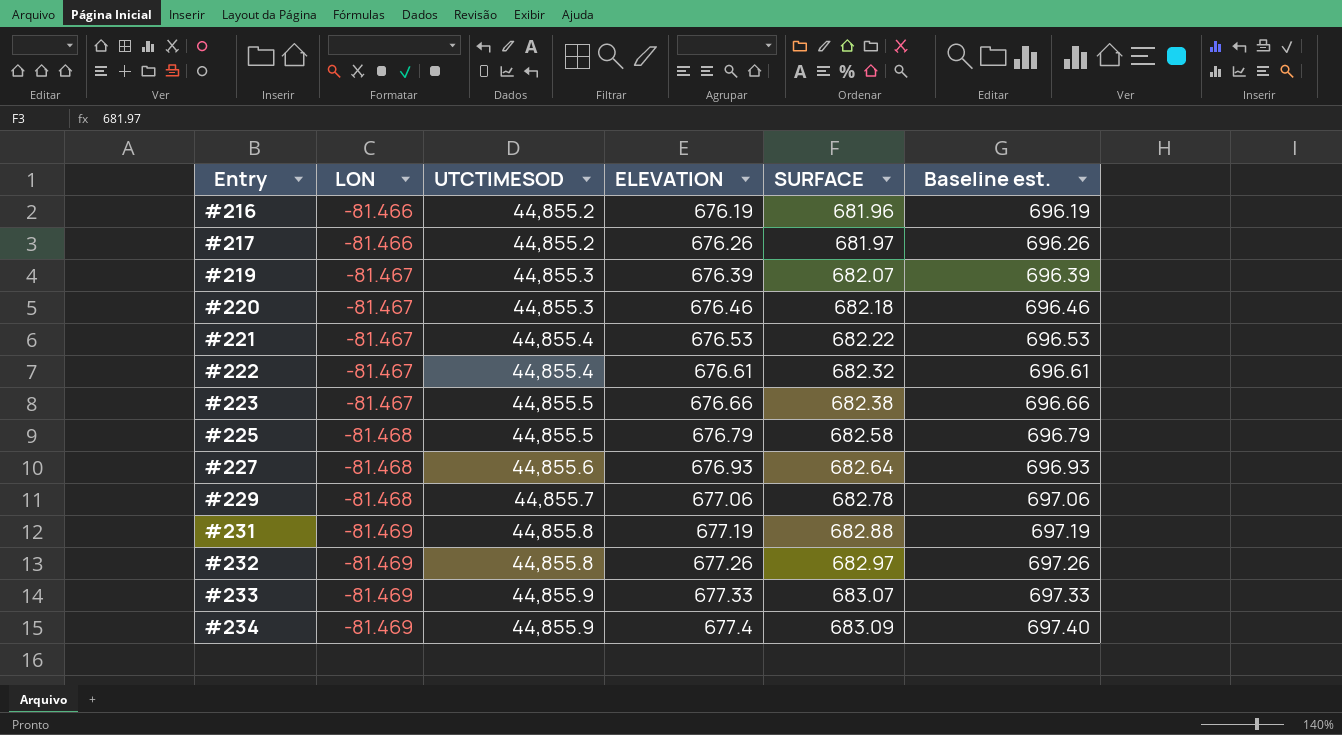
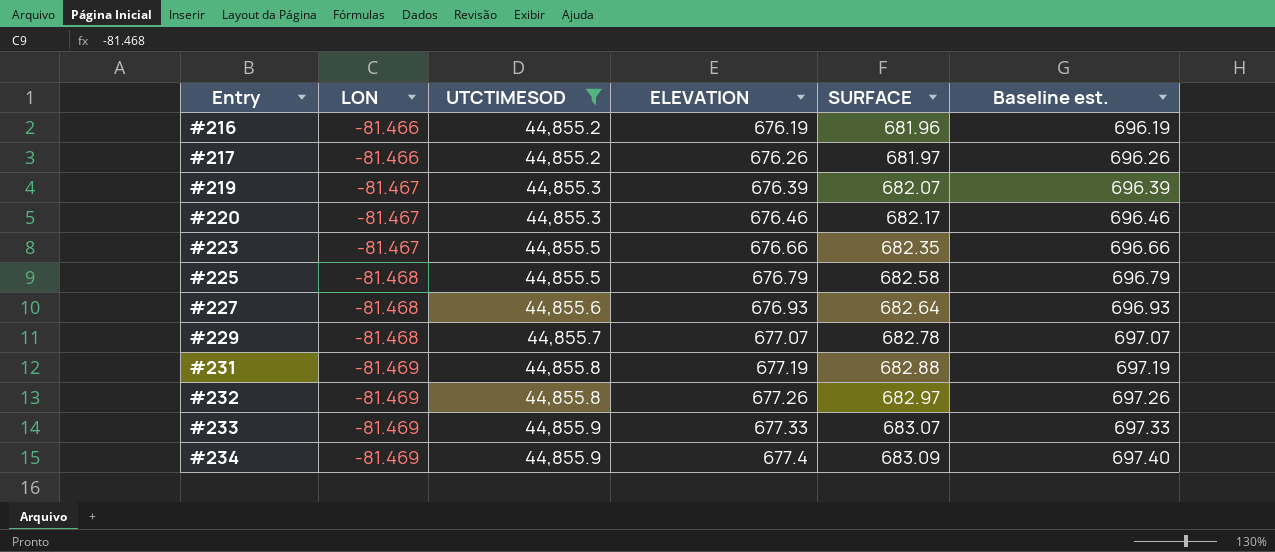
filter: none -> UTCTIMESOD != 44,855.4
#220 | SURFACE: 682.18 -> 682.17
#223 | SURFACE: 682.38 -> 682.35
#229 | ELEVATION: 677.06 -> 677.07
#229 | Baseline est.: 697.06 -> 697.07

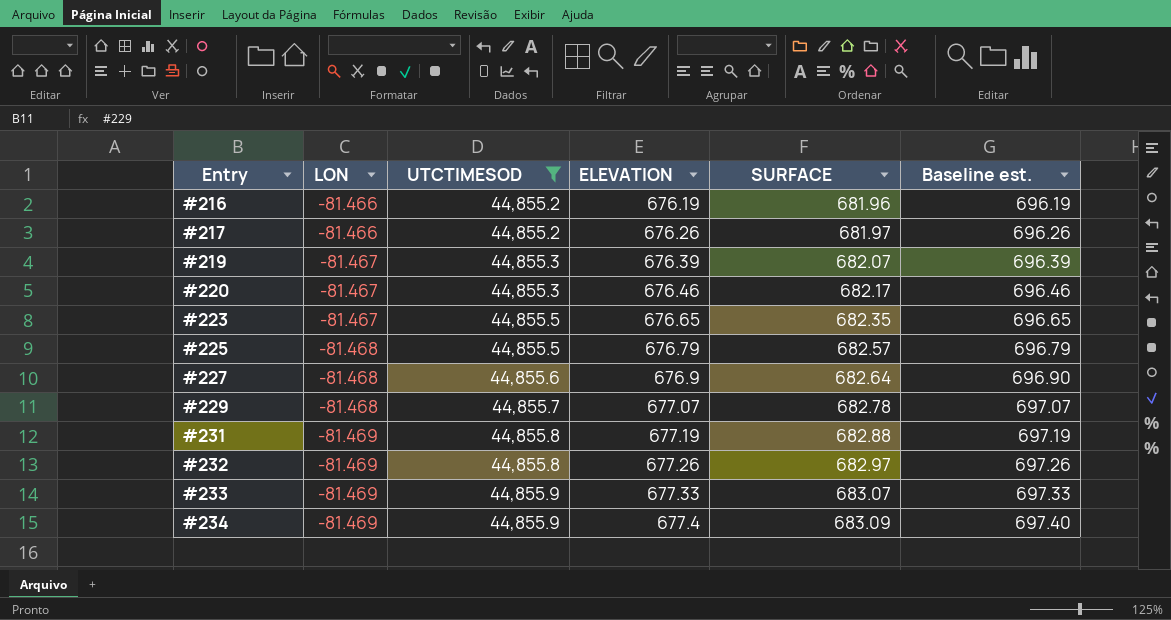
#223 | ELEVATION: 676.66 -> 676.65
#223 | Baseline est.: 696.66 -> 696.65
#225 | SURFACE: 682.58 -> 682.57
#227 | ELEVATION: 676.93 -> 676.9
#227 | Baseline est.: 696.93 -> 696.90

